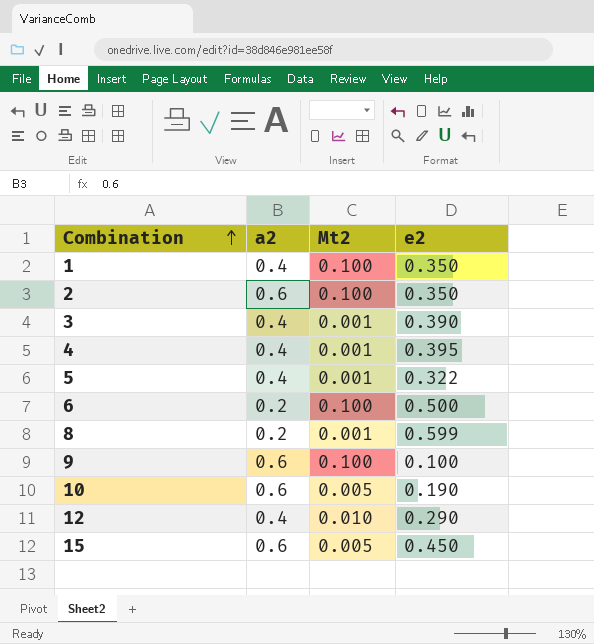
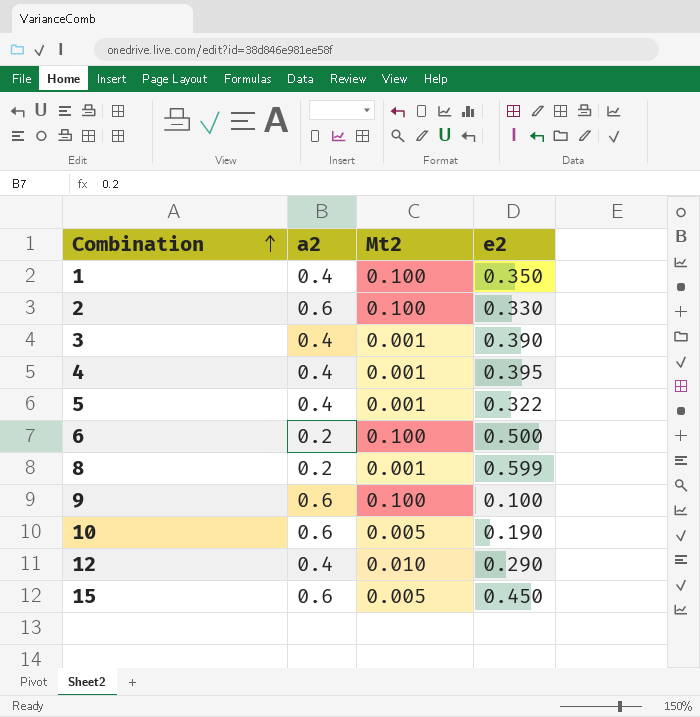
2 | e2: 0.350 -> 0.330

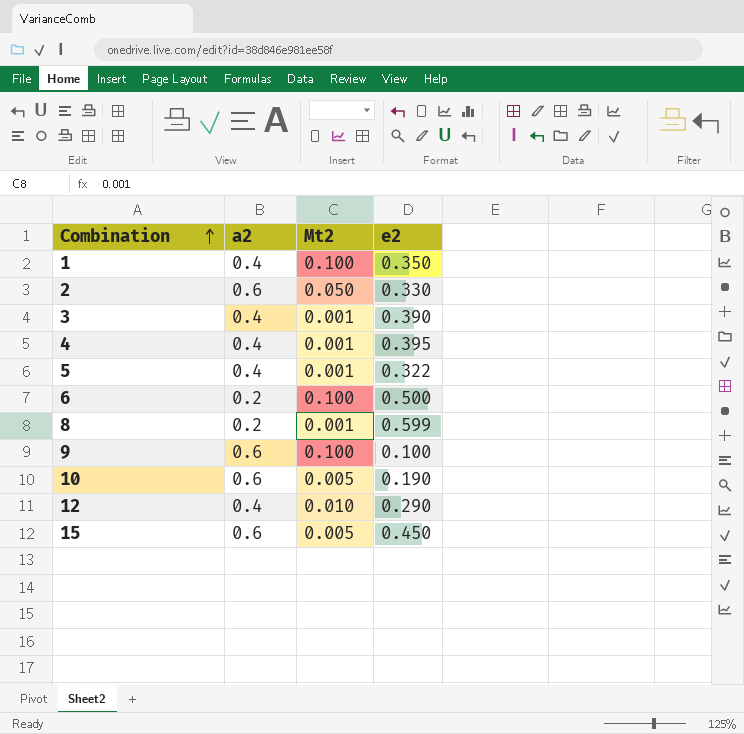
2 | Mt2: 0.100 -> 0.050

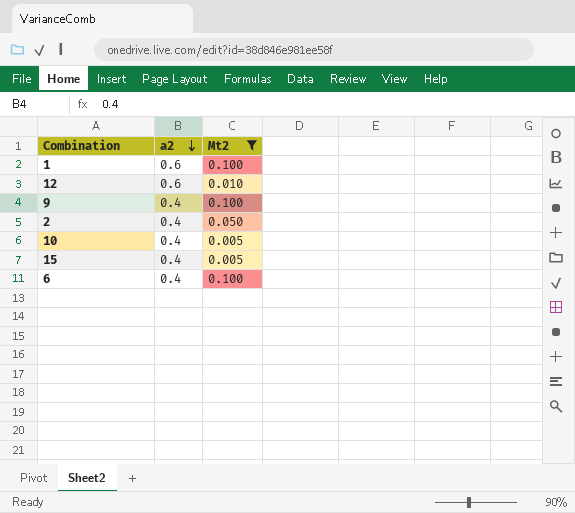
filter: none -> Mt2 != 0.001
row order: Combination ascending -> a2 descending
column e2 | position: 4 -> none
1 | a2: 0.4 -> 0.6
12 | a2: 0.4 -> 0.6
9 | a2: 0.6 -> 0.4
2 | a2: 0.6 -> 0.4
10 | a2: 0.6 -> 0.4
15 | a2: 0.6 -> 0.4
6 | a2: 0.2 -> 0.4

